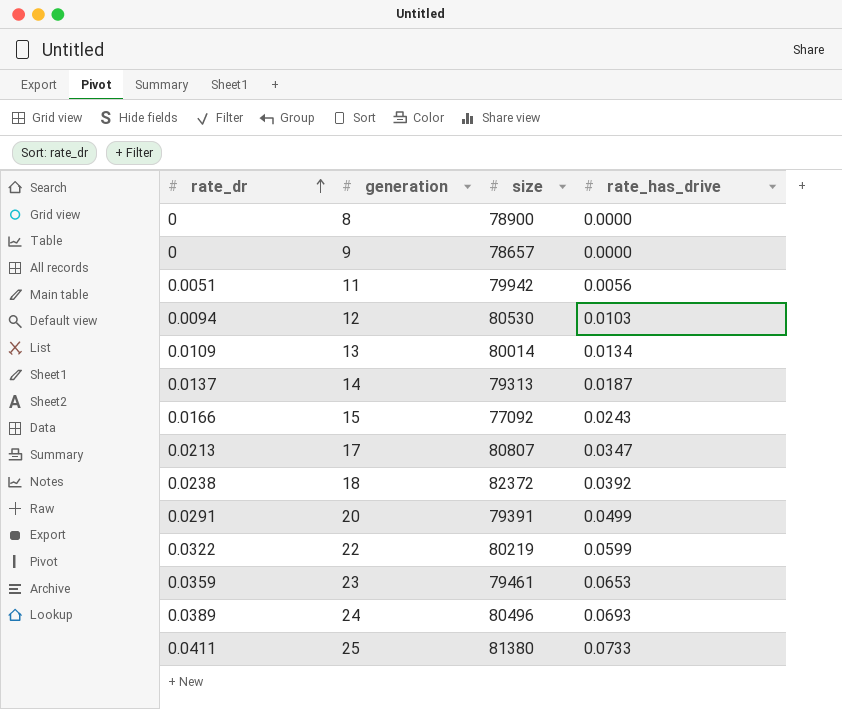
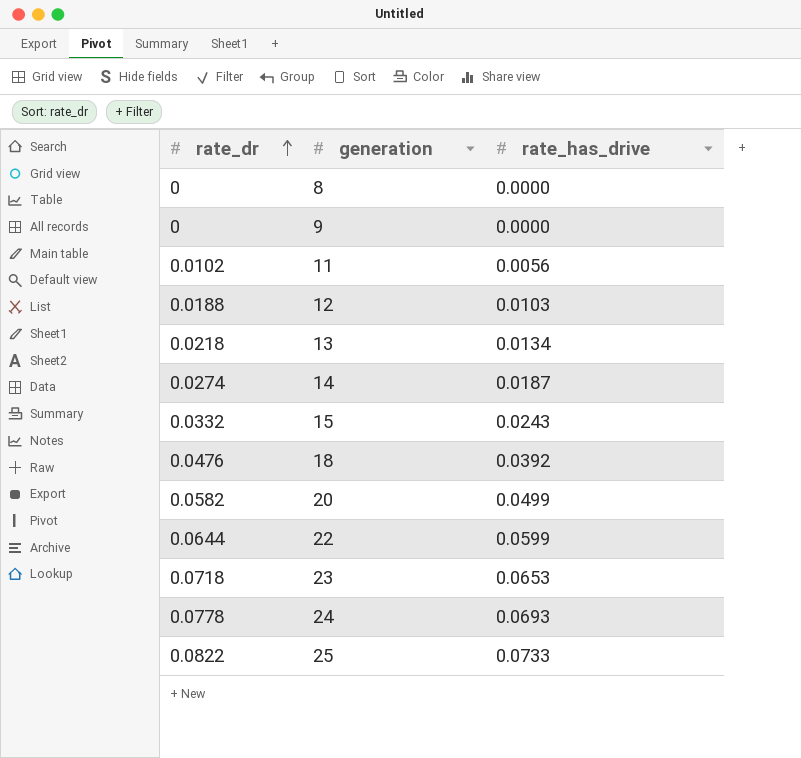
column size | position: 3 -> none
row 17: 0.0213 | 80807 | 0.0347 -> none
11 | rate_dr: 0.0051 -> 0.0102
12 | rate_dr: 0.0094 -> 0.0188
13 | rate_dr: 0.0109 -> 0.0218
14 | rate_dr: 0.0137 -> 0.0274
15 | rate_dr: 0.0166 -> 0.0332
18 | rate_dr: 0.0238 -> 0.0476
20 | rate_dr: 0.0291 -> 0.0582
22 | rate_dr: 0.0322 -> 0.0644
23 | rate_dr: 0.0359 -> 0.0718
24 | rate_dr: 0.0389 -> 0.0778
25 | rate_dr: 0.0411 -> 0.0822

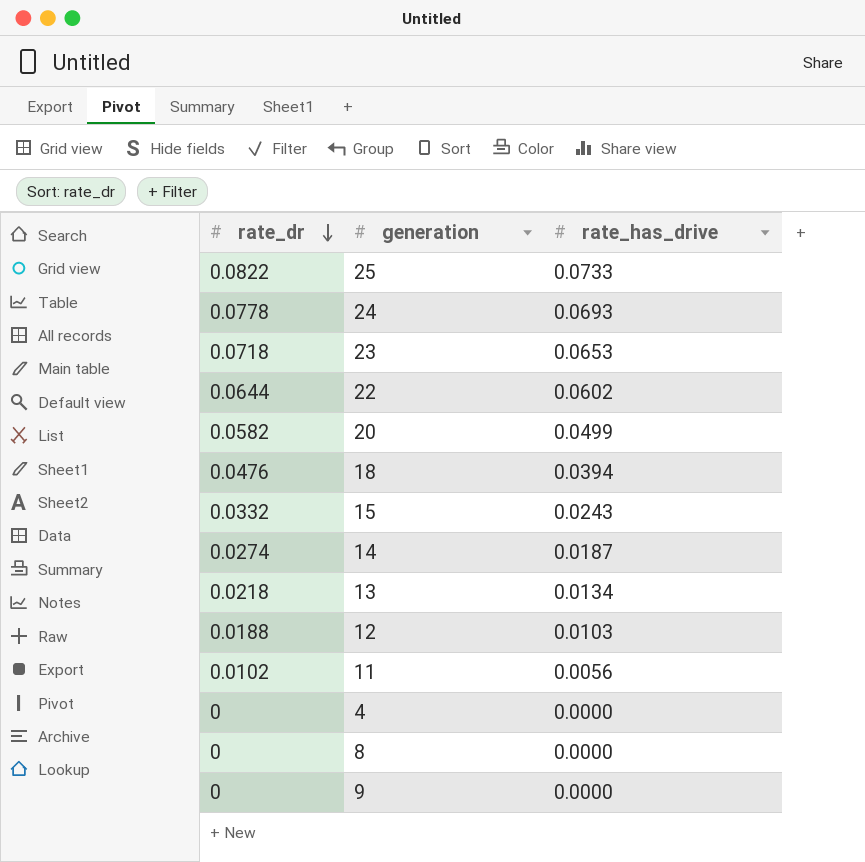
row order: rate_dr ascending -> rate_dr descending
22 | rate_has_drive: 0.0599 -> 0.0602
18 | rate_has_drive: 0.0392 -> 0.0394
row 4: none -> 0 | 0.0000

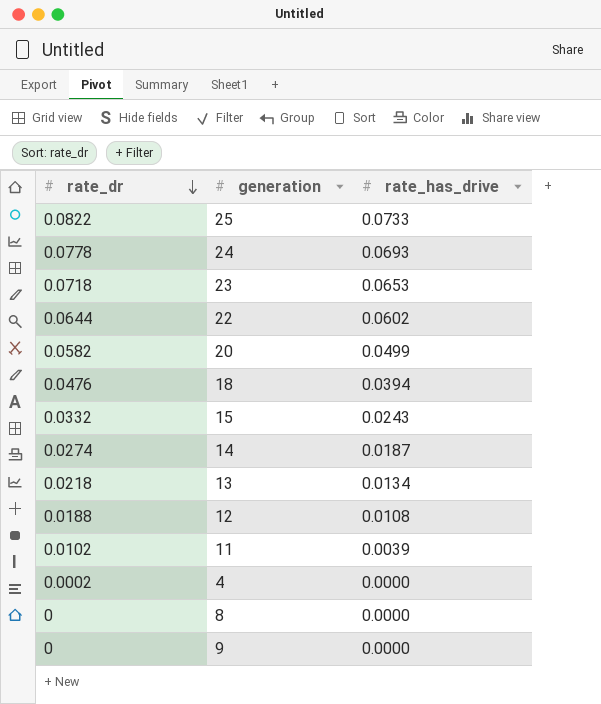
12 | rate_has_drive: 0.0103 -> 0.0108
11 | rate_has_drive: 0.0056 -> 0.0039
4 | rate_dr: 0 -> 0.0002

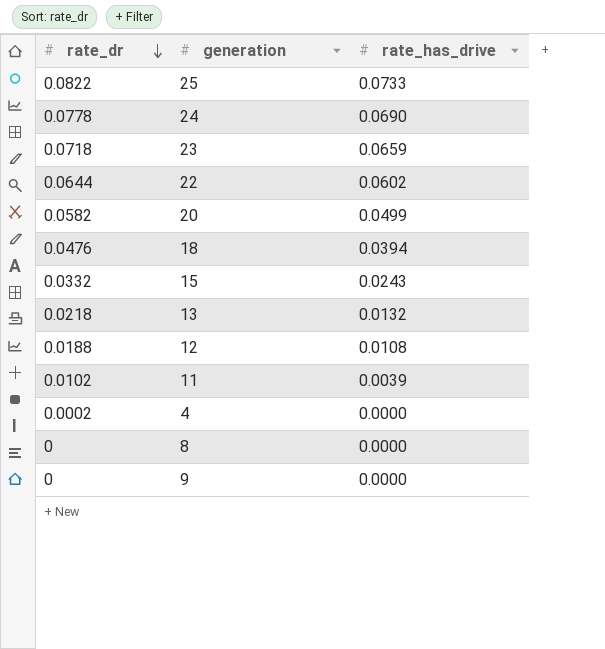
row 14: 0.0274 | 0.0187 -> none
24 | rate_has_drive: 0.0693 -> 0.0690
23 | rate_has_drive: 0.0653 -> 0.0659
13 | rate_has_drive: 0.0134 -> 0.0132

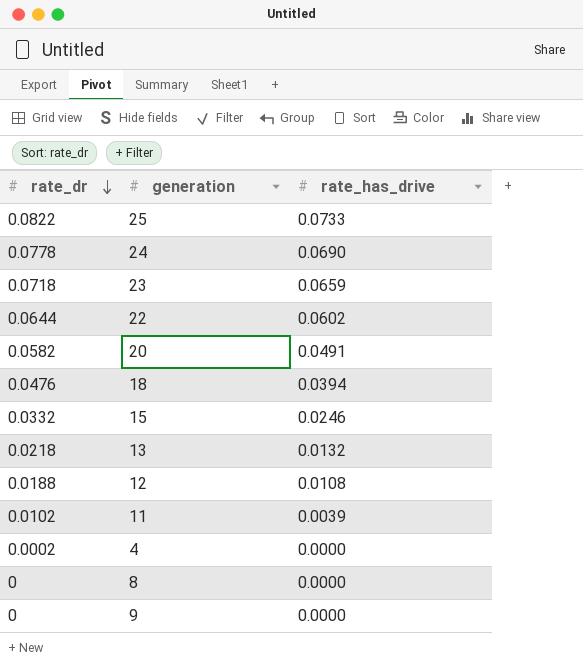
20 | rate_has_drive: 0.0499 -> 0.0491
15 | rate_has_drive: 0.0243 -> 0.0246

